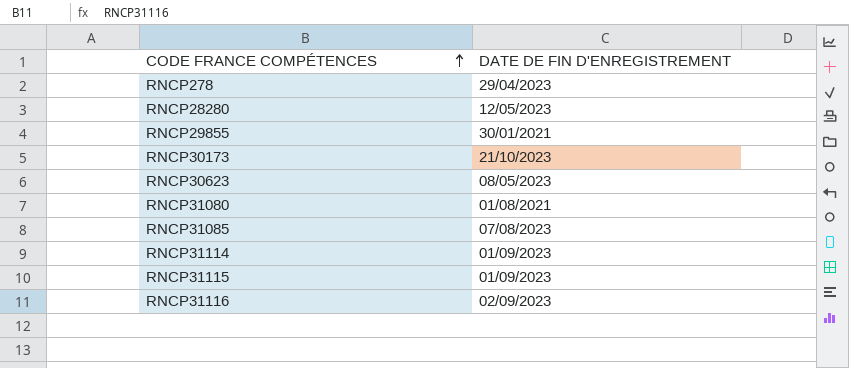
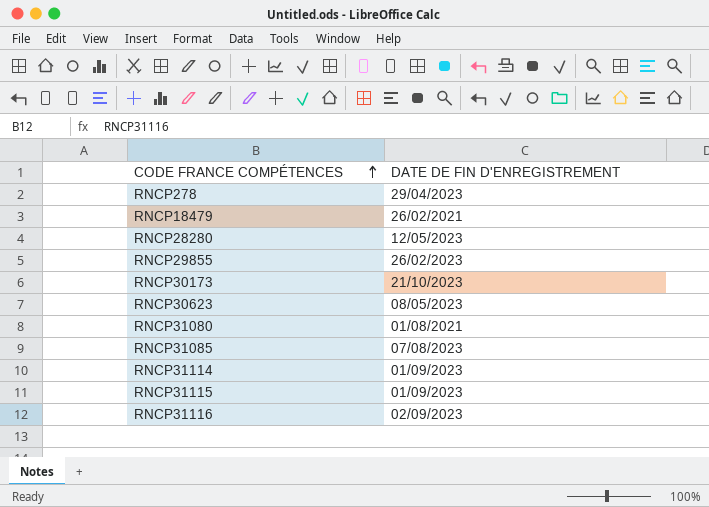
row RNCP18479: none -> 26/02/2021
RNCP29855 | DATE DE FIN D'ENREGISTREMENT: 30/01/2021 -> 26/02/2023

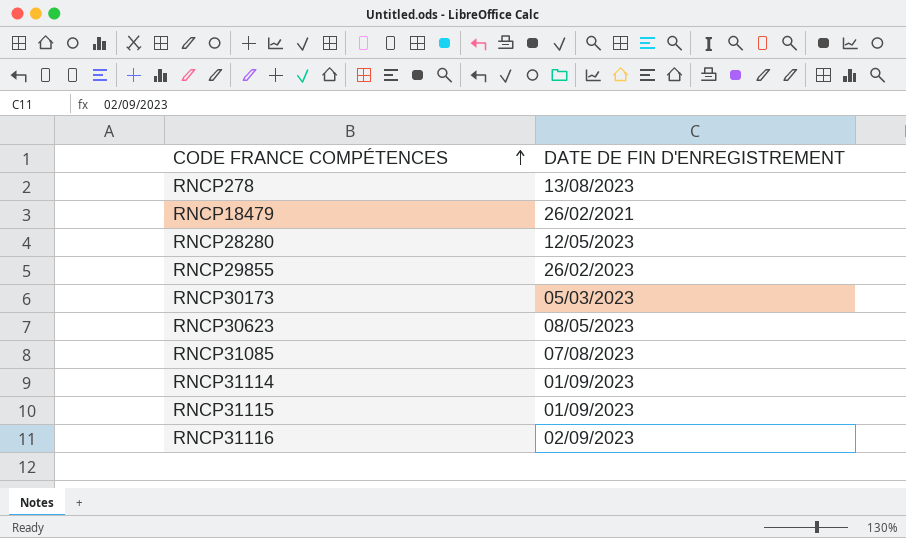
row RNCP31080: 01/08/2021 -> none
RNCP278 | DATE DE FIN D'ENREGISTREMENT: 29/04/2023 -> 13/08/2023
RNCP30173 | DATE DE FIN D'ENREGISTREMENT: 21/10/2023 -> 05/03/2023

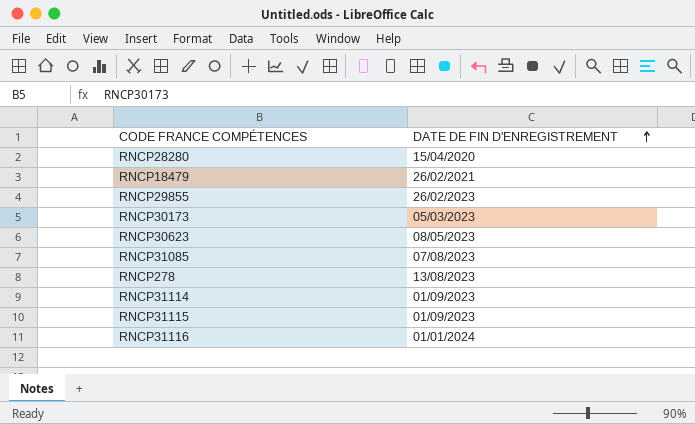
row order: CODE FRANCE COMPÉTENCES ascending -> DATE DE FIN D'ENREGISTREMENT ascending
RNCP28280 | DATE DE FIN D'ENREGISTREMENT: 12/05/2023 -> 15/04/2020
RNCP31116 | DATE DE FIN D'ENREGISTREMENT: 02/09/2023 -> 01/01/2024

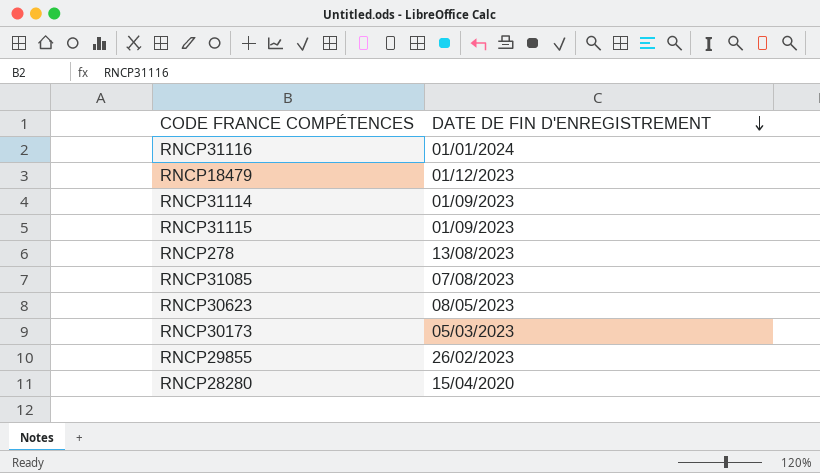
row order: DATE DE FIN D'ENREGISTREMENT ascending -> DATE DE FIN D'ENREGISTREMENT descending
RNCP18479 | DATE DE FIN D'ENREGISTREMENT: 26/02/2021 -> 01/12/2023

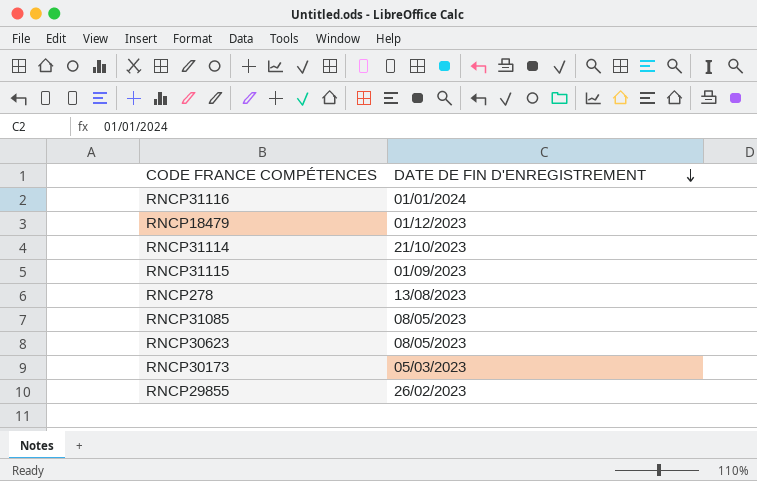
row RNCP28280: 15/04/2020 -> none
RNCP31114 | DATE DE FIN D'ENREGISTREMENT: 01/09/2023 -> 21/10/2023
RNCP31085 | DATE DE FIN D'ENREGISTREMENT: 07/08/2023 -> 08/05/2023

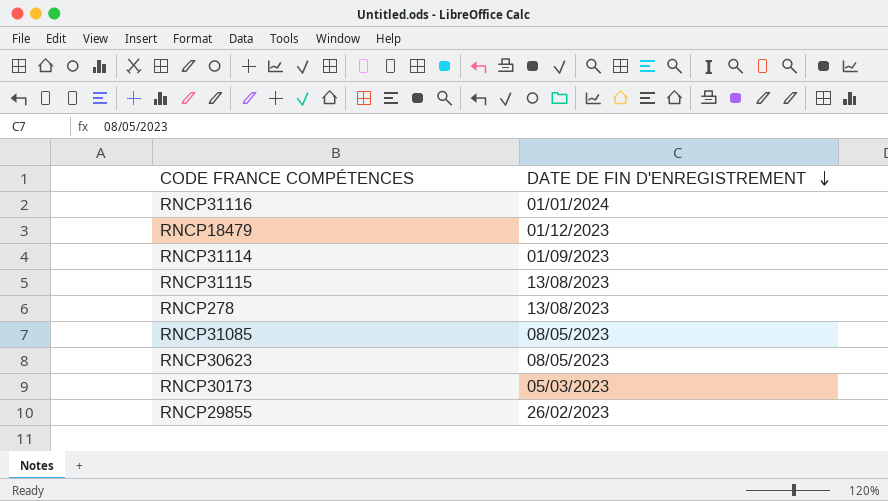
RNCP31114 | DATE DE FIN D'ENREGISTREMENT: 21/10/2023 -> 01/09/2023
RNCP31115 | DATE DE FIN D'ENREGISTREMENT: 01/09/2023 -> 13/08/2023

